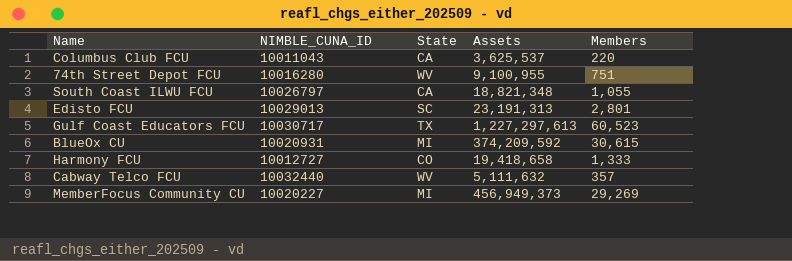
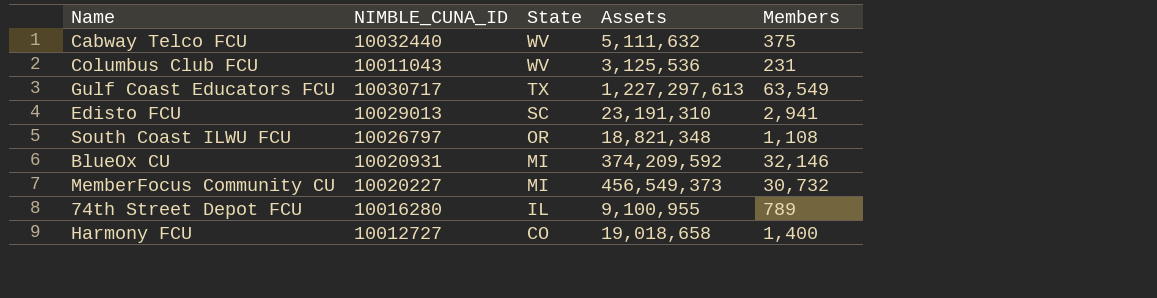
row order: none -> State descending
Cabway Telco FCU | Members: 357 -> 375
Columbus Club FCU | State: CA -> WV
Columbus Club FCU | Assets: 3,625,537 -> 3,125,536
Columbus Club FCU | Members: 220 -> 231
Gulf Coast Educators FCU | Members: 60,523 -> 63,549
Edisto FCU | Assets: 23,191,313 -> 23,191,310
Edisto FCU | Members: 2,801 -> 2,941
South Coast ILWU FCU | State: CA -> OR
South Coast ILWU FCU | Members: 1,055 -> 1,108
BlueOx CU | Members: 30,615 -> 32,146
MemberFocus Community CU | Assets: 456,949,373 -> 456,549,373
MemberFocus Community CU | Members: 29,269 -> 30,732
74th Street Depot FCU | State: WV -> IL
74th Street Depot FCU | Members: 751 -> 789
Harmony FCU | Assets: 19,418,658 -> 19,018,658
Harmony FCU | Members: 1,333 -> 1,400

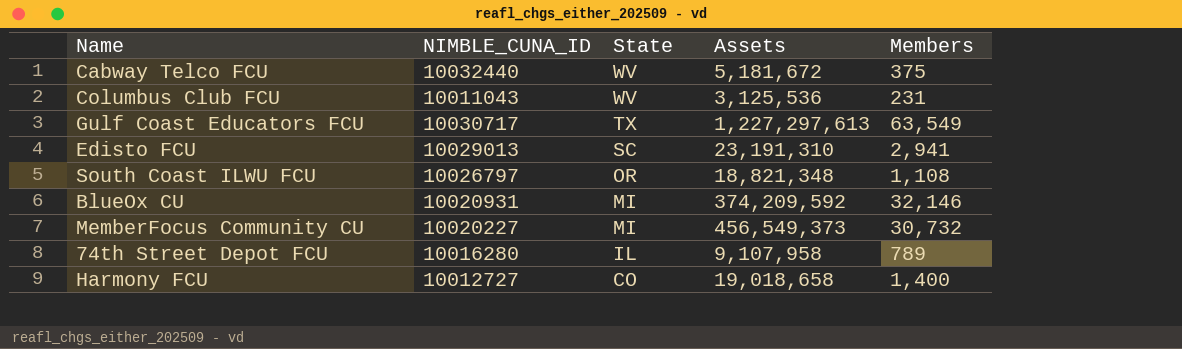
Cabway Telco FCU | Assets: 5,111,632 -> 5,181,672
74th Street Depot FCU | Assets: 9,100,955 -> 9,107,958

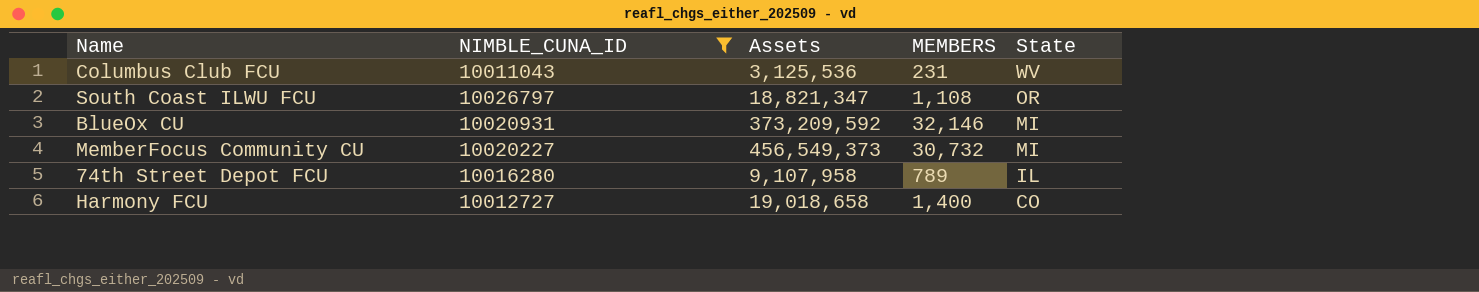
filter: none -> NIMBLE_CUNA_ID <= 10026797
column name: Members -> MEMBERS
column State | position: 3 -> 5
South Coast ILWU FCU | Assets: 18,821,348 -> 18,821,347
BlueOx CU | Assets: 374,209,592 -> 373,209,592

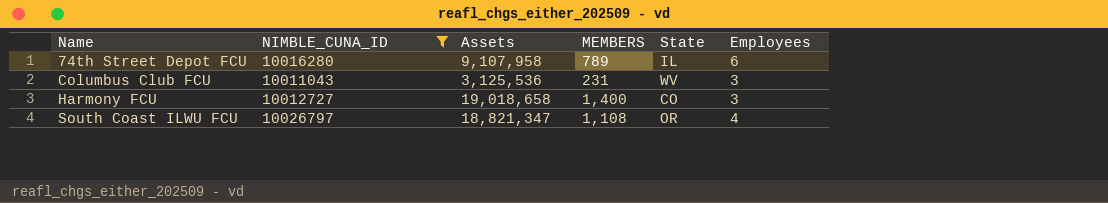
row order: State descending -> Name ascending
column Employees | position: none -> 6
row BlueOx CU: 10020931 | 373,209,592 | 32,146 | MI -> none
row MemberFocus Community CU: 10020227 | 456,549,373 | 30,732 | MI -> none

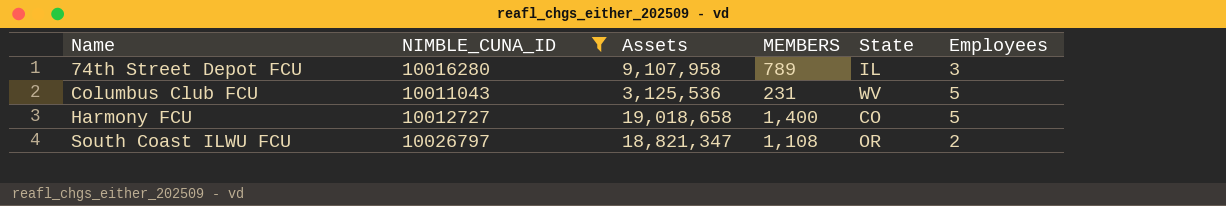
74th Street Depot FCU | Employees: 6 -> 3
Columbus Club FCU | Employees: 3 -> 5
Harmony FCU | Employees: 3 -> 5
South Coast ILWU FCU | Employees: 4 -> 2

